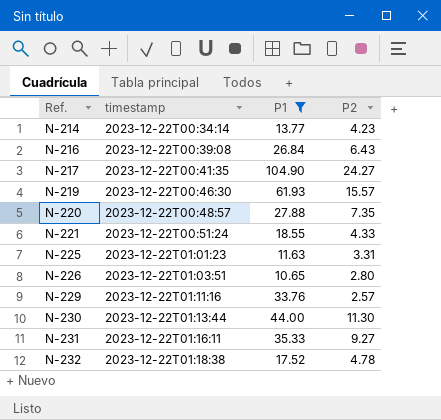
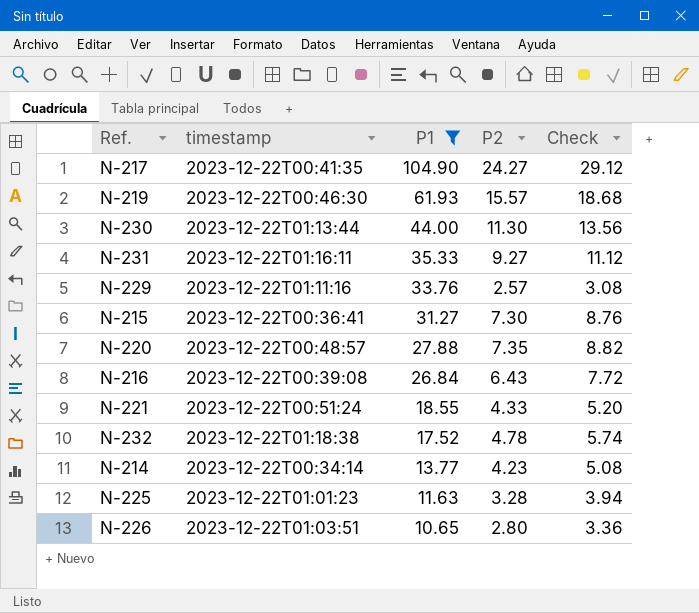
row order: Ref. ascending -> P1 descending
column Check | formula: none -> [P2] * 1.2
row N-215: none -> 2023-12-22T00:36:41 | 31.27 | 7.30 | 8.76
N-225 | P2: 3.31 -> 3.28

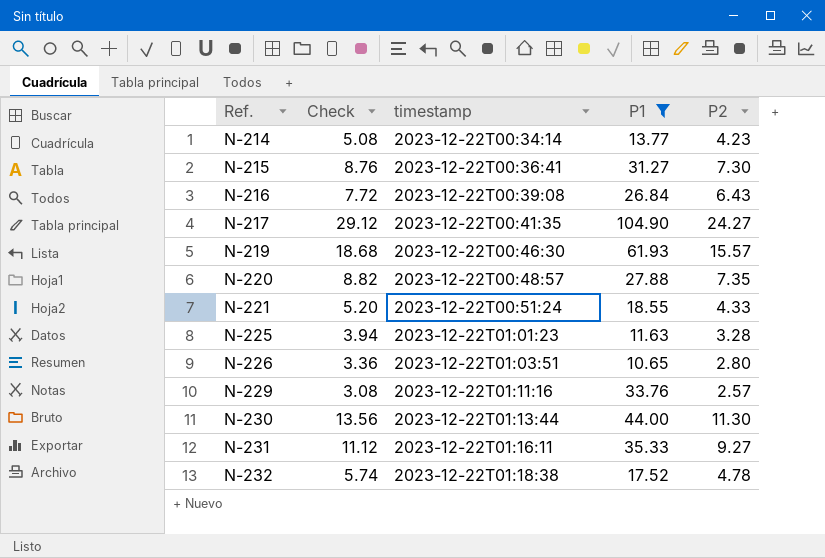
row order: P1 descending -> Ref. ascending
column Check | position: 5 -> 2

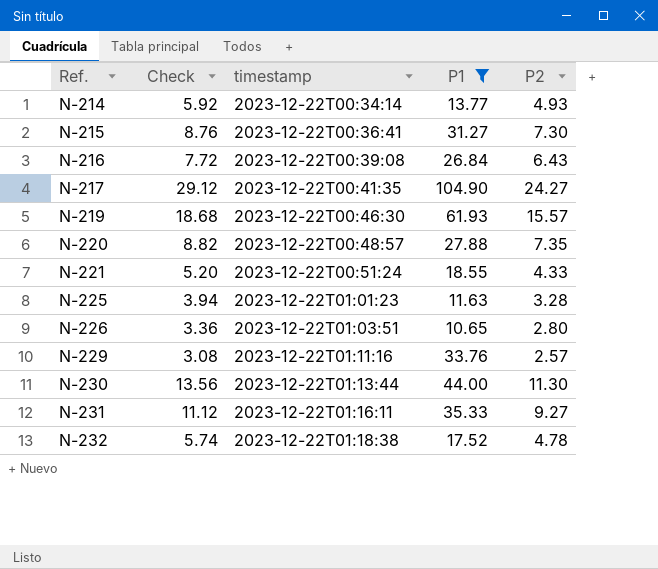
N-214 | Check: 5.08 -> 5.92
N-214 | P2: 4.23 -> 4.93

